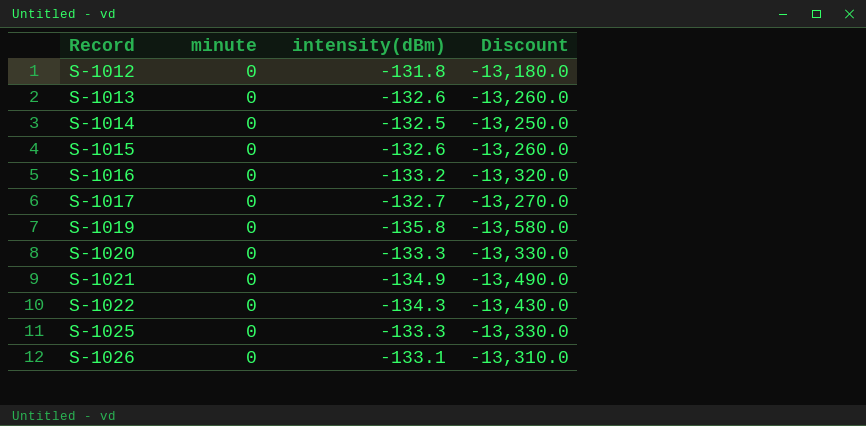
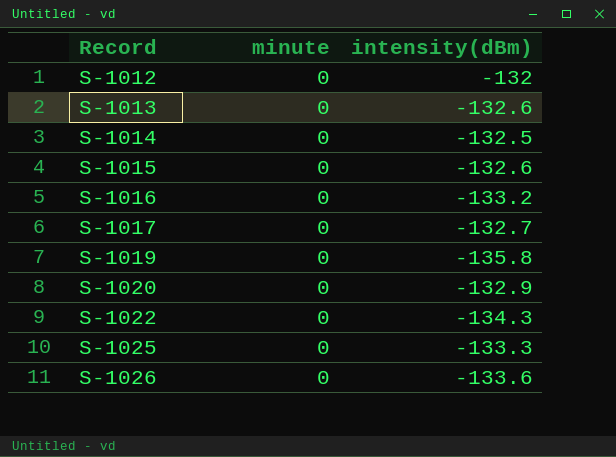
column Discount | formula: [intensity(dBm)] * 100 -> none
row S-1021: 0 | -134.9 | -13,490.0 -> none
S-1012 | intensity(dBm): -131.8 -> -132
S-1020 | intensity(dBm): -133.3 -> -132.9
S-1026 | intensity(dBm): -133.1 -> -133.6

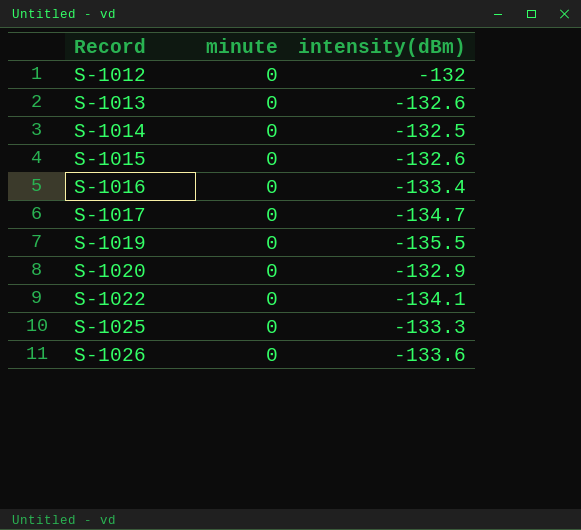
S-1016 | intensity(dBm): -133.2 -> -133.4
S-1017 | intensity(dBm): -132.7 -> -134.7
S-1019 | intensity(dBm): -135.8 -> -135.5
S-1022 | intensity(dBm): -134.3 -> -134.1

